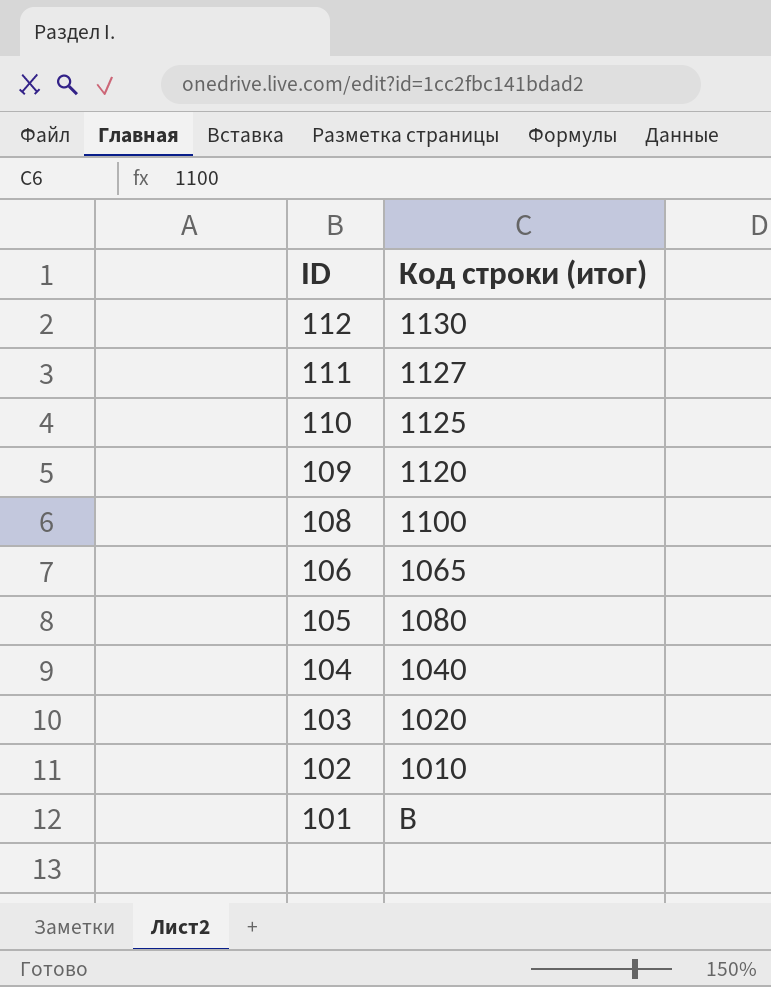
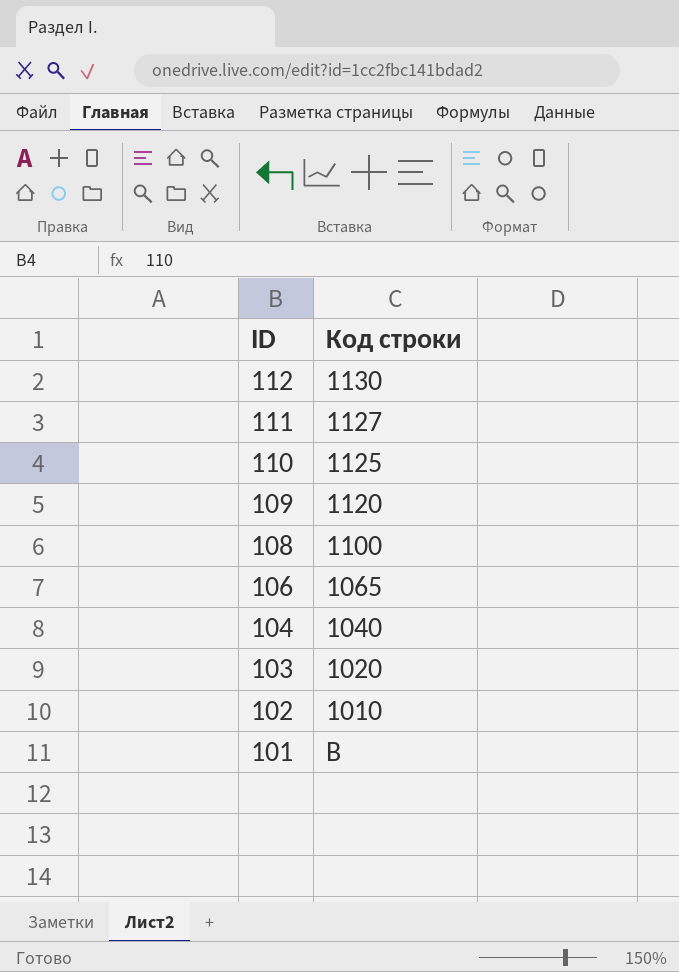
column name: Код строки (итог) -> Код строки
row 105: 1080 -> none

